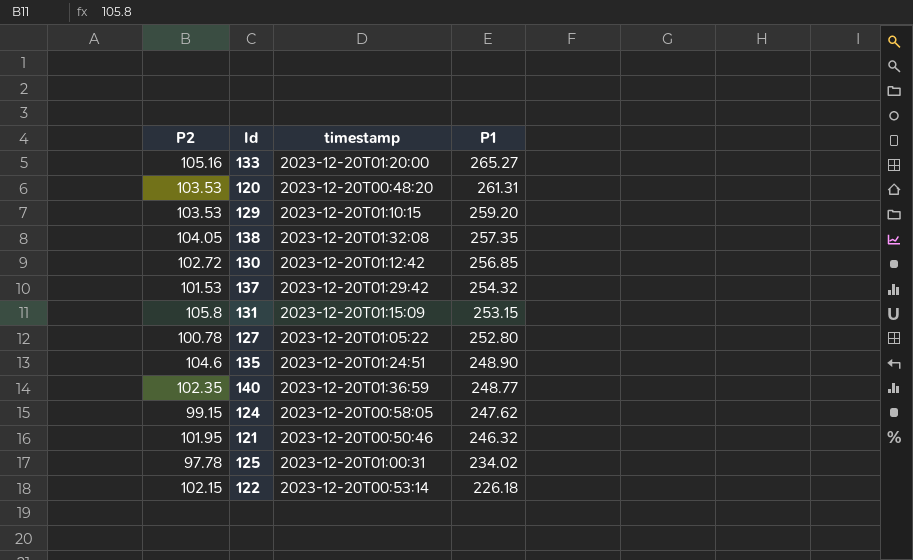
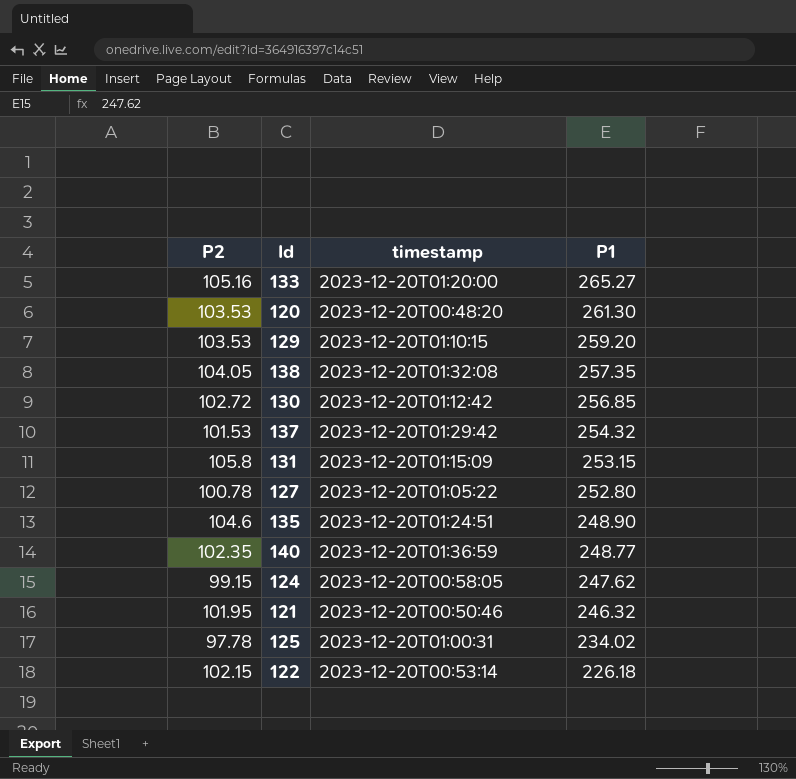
120 | P1: 261.31 -> 261.30

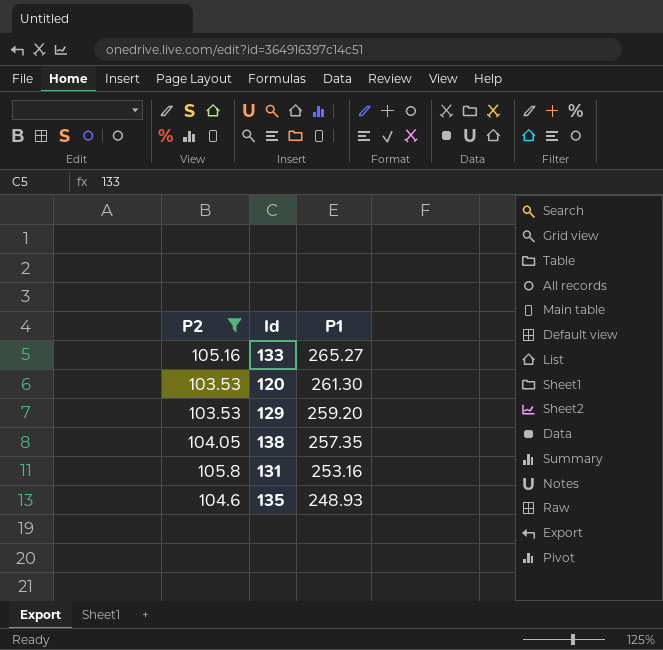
filter: none -> P2 >= 103.53
column timestamp | position: 3 -> none
131 | P1: 253.15 -> 253.16
135 | P1: 248.90 -> 248.93

